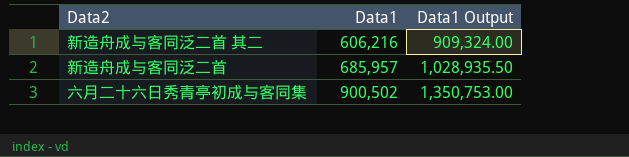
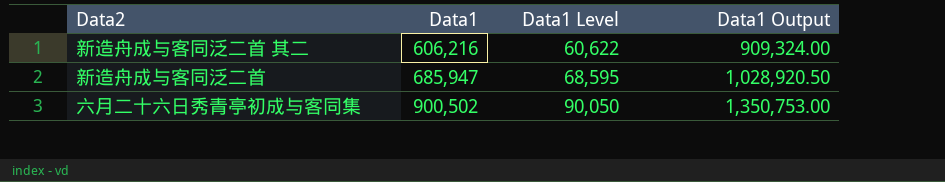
column Data1 Level | formula: none -> [Data1] * 0.1
新造舟成与客同泛二首 | Data1: 685,957 -> 685,947
新造舟成与客同泛二首 | Data1 Output: 1,028,935.50 -> 1,028,920.50

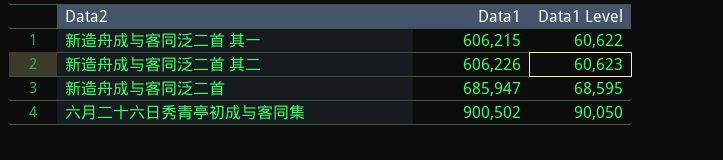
column Data1 Output | formula: [Data1] * 1.5 -> none
row 新造舟成与客同泛二首 其一: none -> 606,215 | 60,622
新造舟成与客同泛二首 其二 | Data1: 606,216 -> 606,226
新造舟成与客同泛二首 其二 | Data1 Level: 60,622 -> 60,623

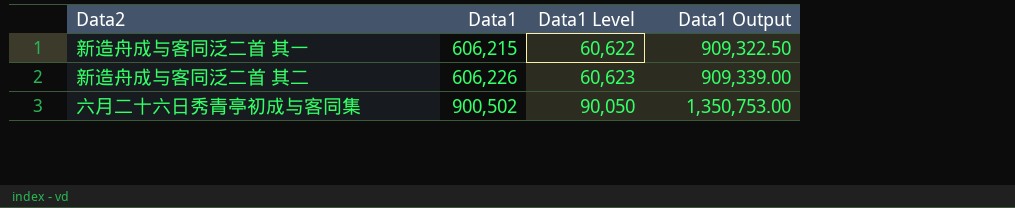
column Data1 Output | formula: none -> [Data1] * 1.5
row 新造舟成与客同泛二首: 685,947 | 68,595 -> none

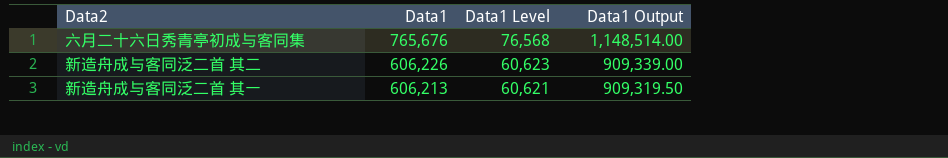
row order: Data1 ascending -> Data1 descending
六月二十六日秀青亭初成与客同集 | Data1: 900,502 -> 765,676
六月二十六日秀青亭初成与客同集 | Data1 Level: 90,050 -> 76,568
六月二十六日秀青亭初成与客同集 | Data1 Output: 1,350,753.00 -> 1,148,514.00
新造舟成与客同泛二首 其一 | Data1: 606,215 -> 606,213
新造舟成与客同泛二首 其一 | Data1 Level: 60,622 -> 60,621
新造舟成与客同泛二首 其一 | Data1 Output: 909,322.50 -> 909,319.50

